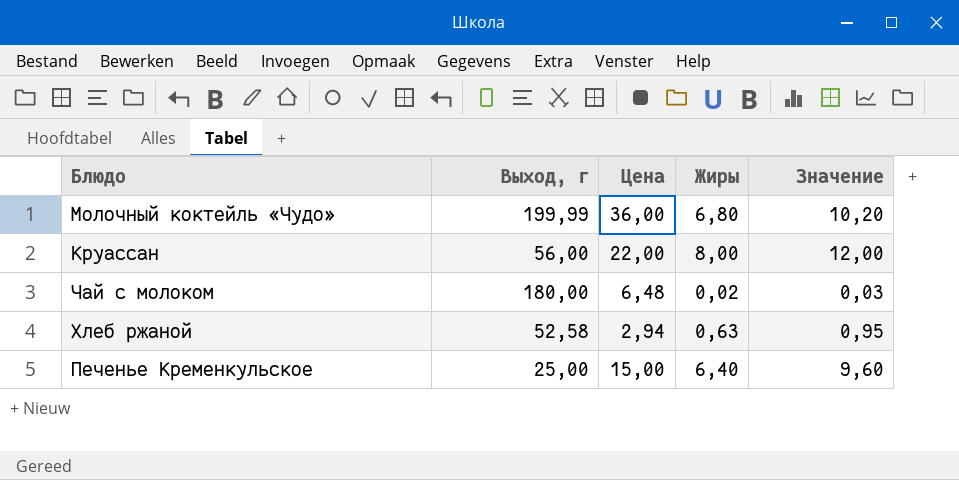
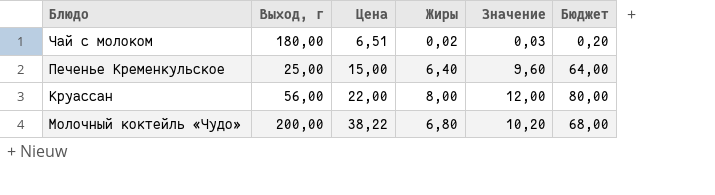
row order: none -> Цена ascending
column Бюджет | formula: none -> [Жиры] * 10
row Хлеб ржаной: 52,58 | 2,94 | 0,63 | 0,95 -> none
Чай с молоком | Цена: 6,48 -> 6,51
Молочный коктейль «Чудо» | Выход, г: 199,99 -> 200,00
Молочный коктейль «Чудо» | Цена: 36,00 -> 38,22

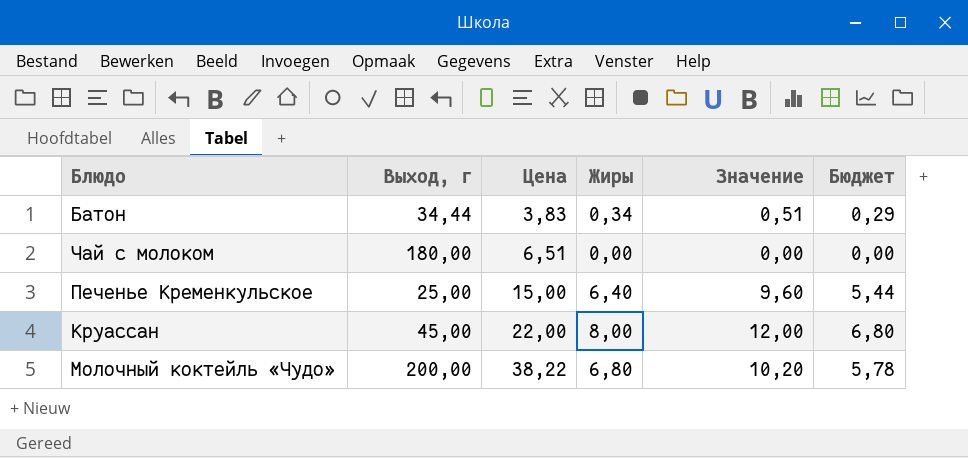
column Бюджет | formula: [Жиры] * 10 -> [Жиры] * 0,85
row Батон: none -> 34,44 | 3,83 | 0,34 | 0,51 | 0,29
Чай с молоком | Жиры: 0,02 -> 0,00
Чай с молоком | Значение: 0,03 -> 0,00
Круассан | Выход, г: 56,00 -> 45,00

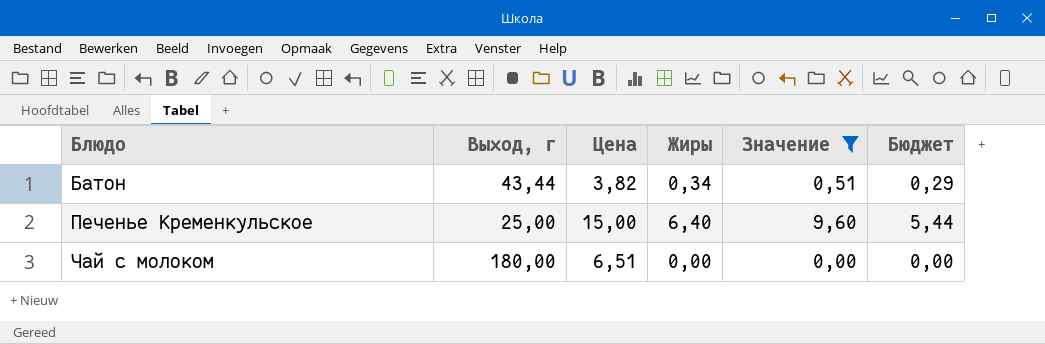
filter: none -> Значение <= 9,60
row order: Цена ascending -> Блюдо ascending
Батон | Выход, г: 34,44 -> 43,44
Батон | Цена: 3,83 -> 3,82

